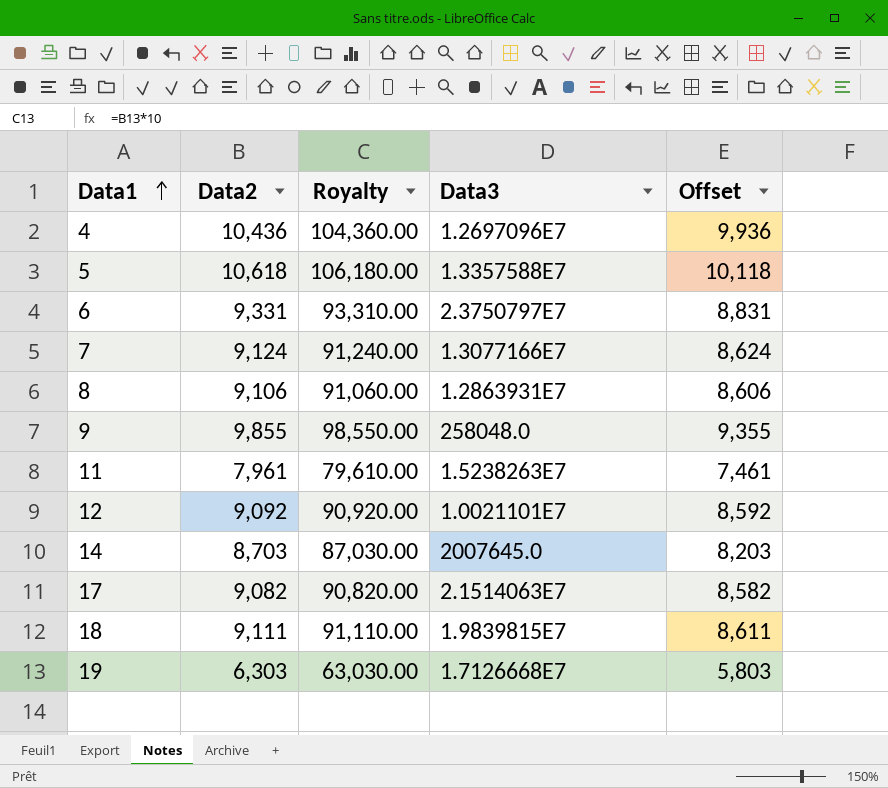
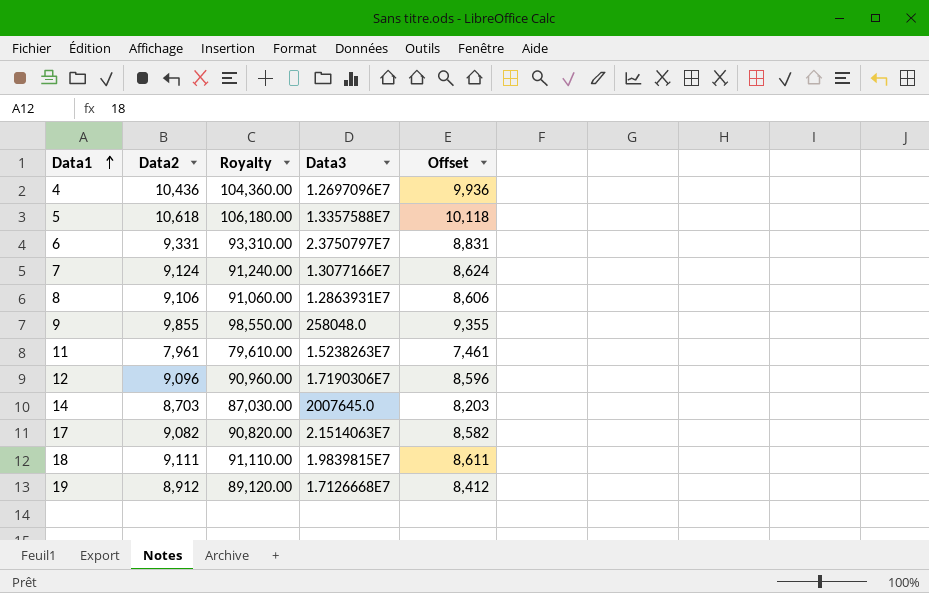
12 | Data2: 9,092 -> 9,096
12 | Royalty: 90,920.00 -> 90,960.00
12 | Data3: 1.0021101E7 -> 1.7190306E7
12 | Offset: 8,592 -> 8,596
19 | Data2: 6,303 -> 8,912
19 | Royalty: 63,030.00 -> 89,120.00
19 | Offset: 5,803 -> 8,412

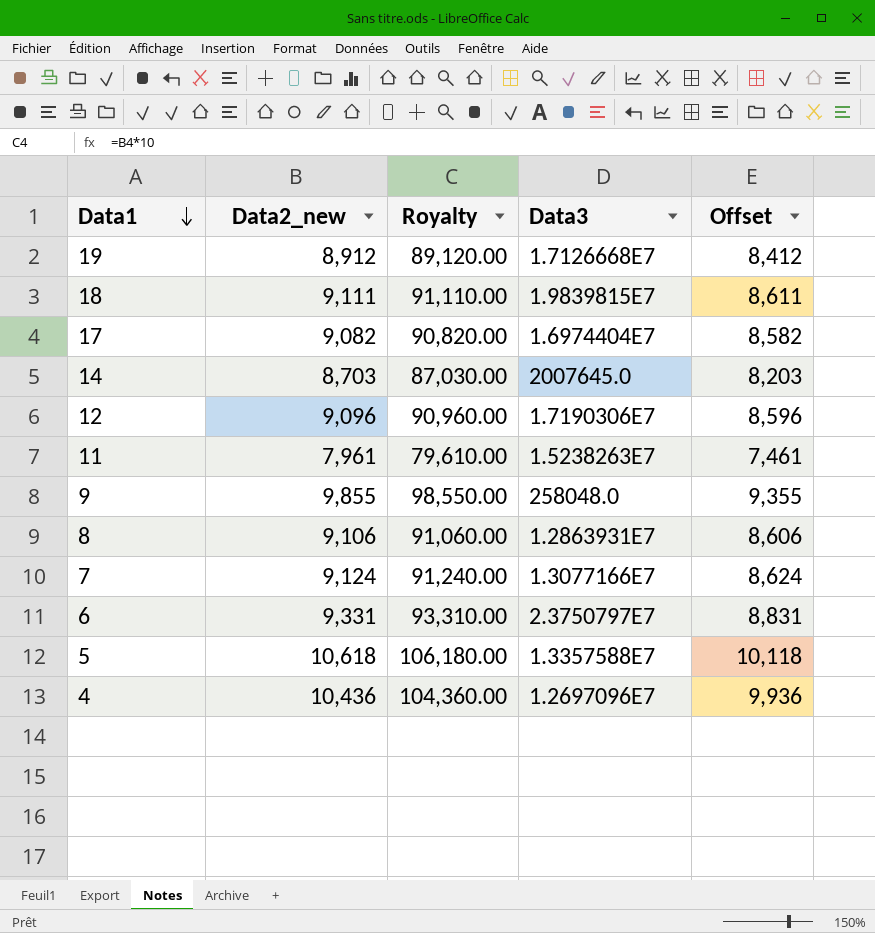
row order: Data1 ascending -> Data1 descending
column name: Data2 -> Data2_new
17 | Data3: 2.1514063E7 -> 1.6974404E7

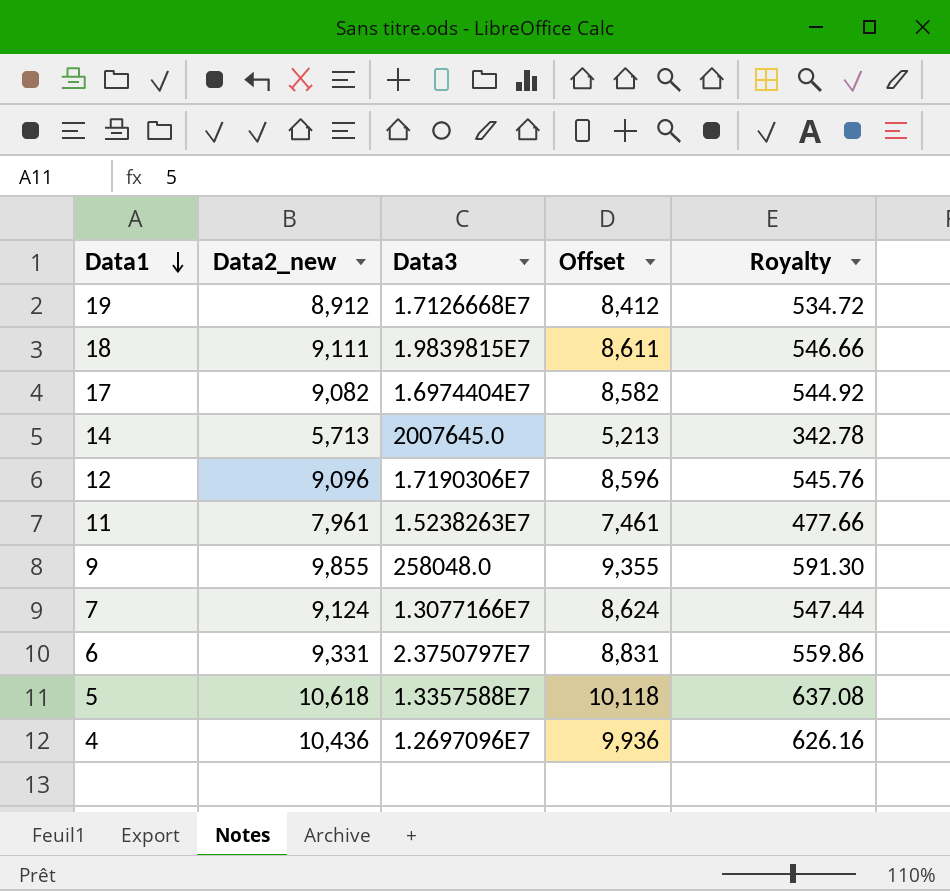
column Royalty | formula: [Data2_new] * 10 -> [Data2_new] * 0.06
column Royalty | position: 3 -> 5
row 8: 9,106 | 91,060.00 | 1.2863931E7 | 8,606 -> none
14 | Data2_new: 8,703 -> 5,713
14 | Offset: 8,203 -> 5,213

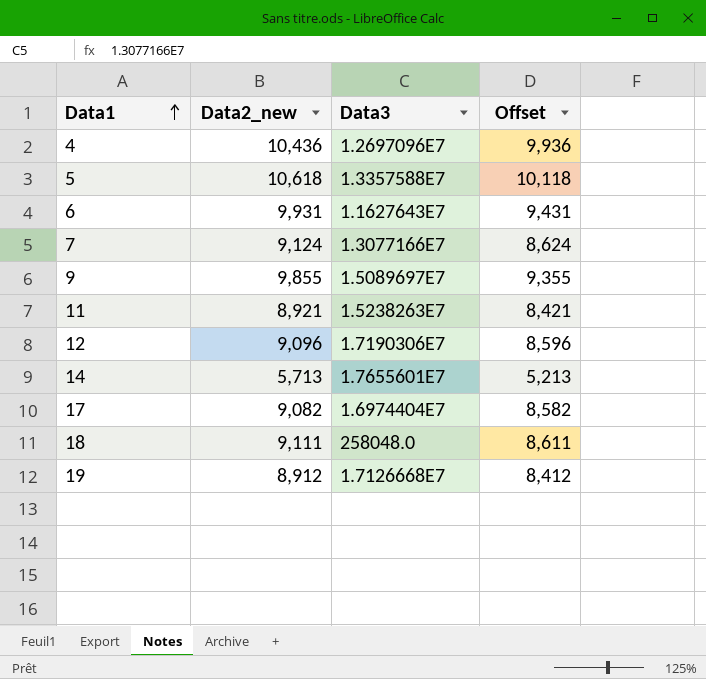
row order: Data1 descending -> Data1 ascending
column Royalty | formula: [Data2_new] * 0.06 -> none
6 | Data2_new: 9,331 -> 9,931
6 | Data3: 2.3750797E7 -> 1.1627643E7
6 | Offset: 8,831 -> 9,431
9 | Data3: 258048.0 -> 1.5089697E7
11 | Data2_new: 7,961 -> 8,921
11 | Offset: 7,461 -> 8,421
14 | Data3: 2007645.0 -> 1.7655601E7
18 | Data3: 1.9839815E7 -> 258048.0

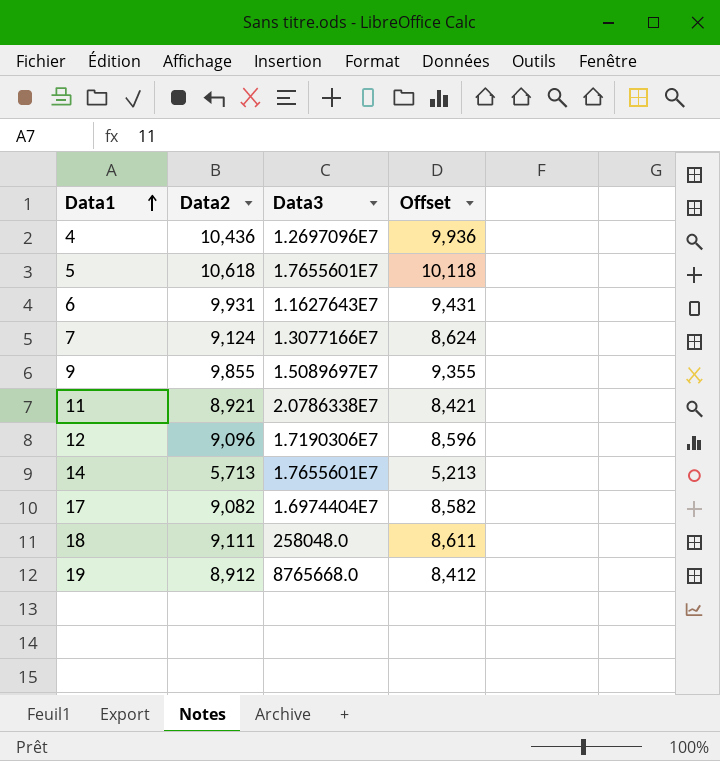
column name: Data2_new -> Data2
5 | Data3: 1.3357588E7 -> 1.7655601E7
11 | Data3: 1.5238263E7 -> 2.0786338E7
19 | Data3: 1.7126668E7 -> 8765668.0

